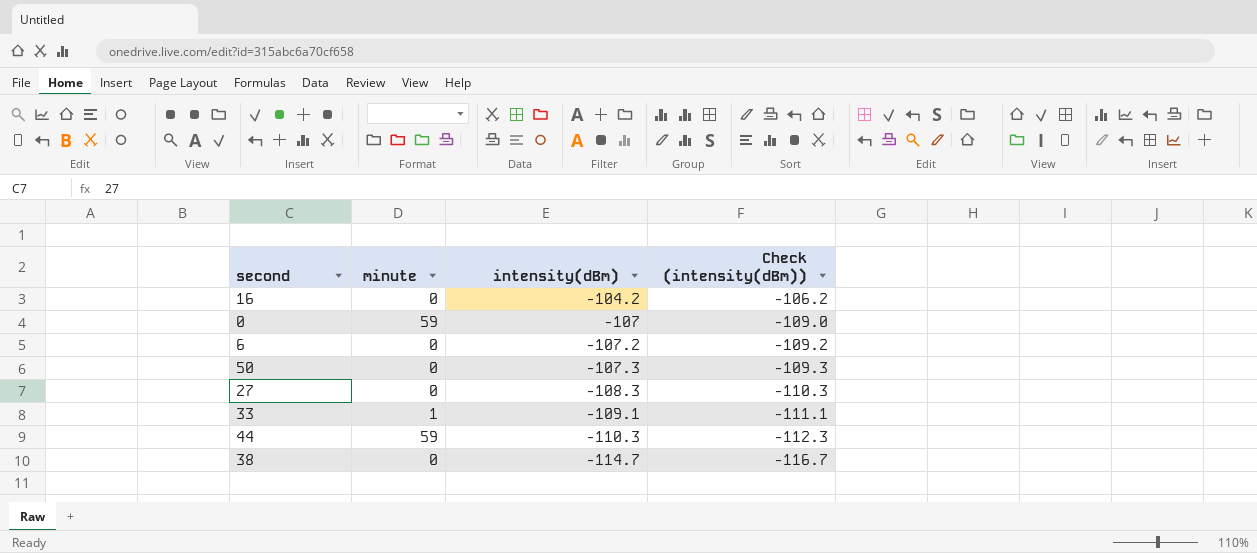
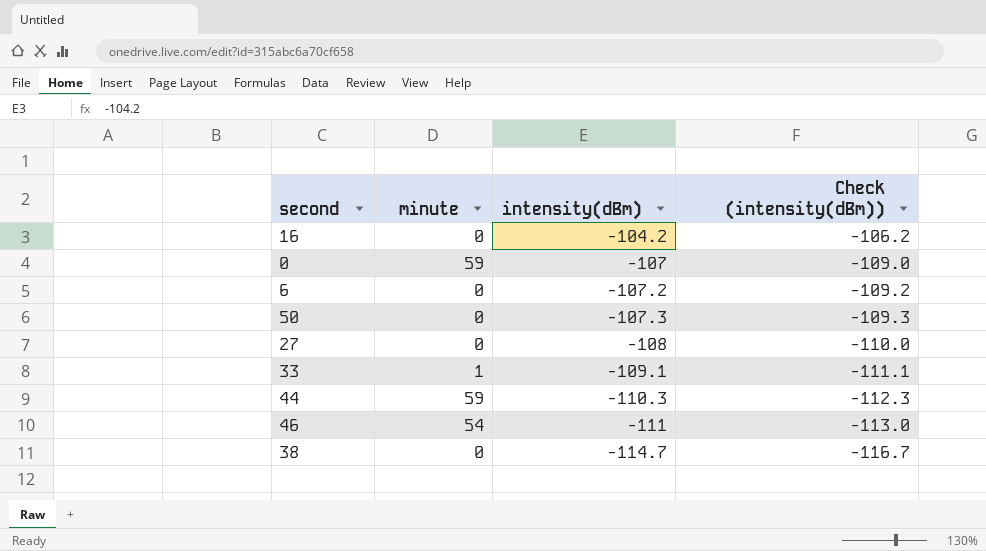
27 | intensity(dBm): -108.3 -> -108
27 | Check (intensity(dBm)): -110.3 -> -110.0
row 46: none -> 54 | -111 | -113.0

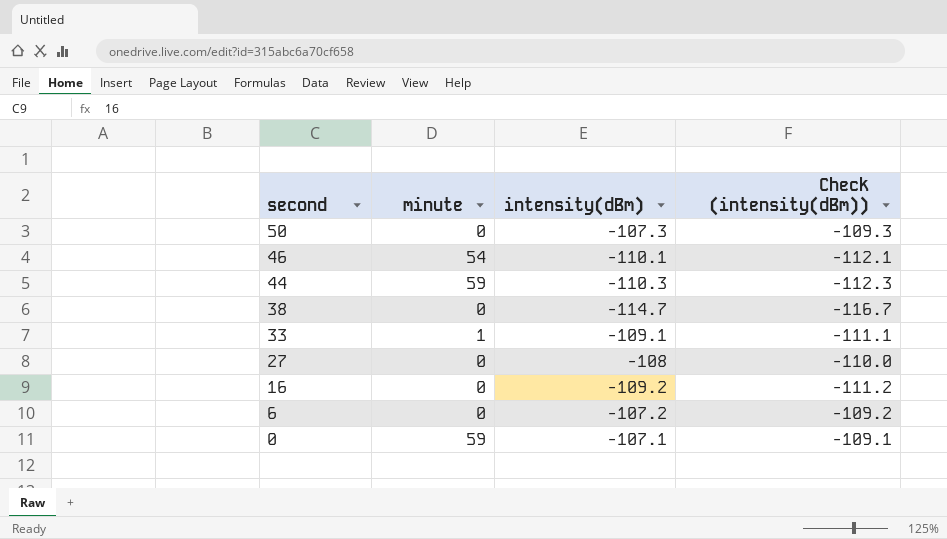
row order: intensity(dBm) descending -> second descending
46 | intensity(dBm): -111 -> -110.1
46 | Check (intensity(dBm)): -113.0 -> -112.1
16 | intensity(dBm): -104.2 -> -109.2
16 | Check (intensity(dBm)): -106.2 -> -111.2
0 | intensity(dBm): -107 -> -107.1
0 | Check (intensity(dBm)): -109.0 -> -109.1

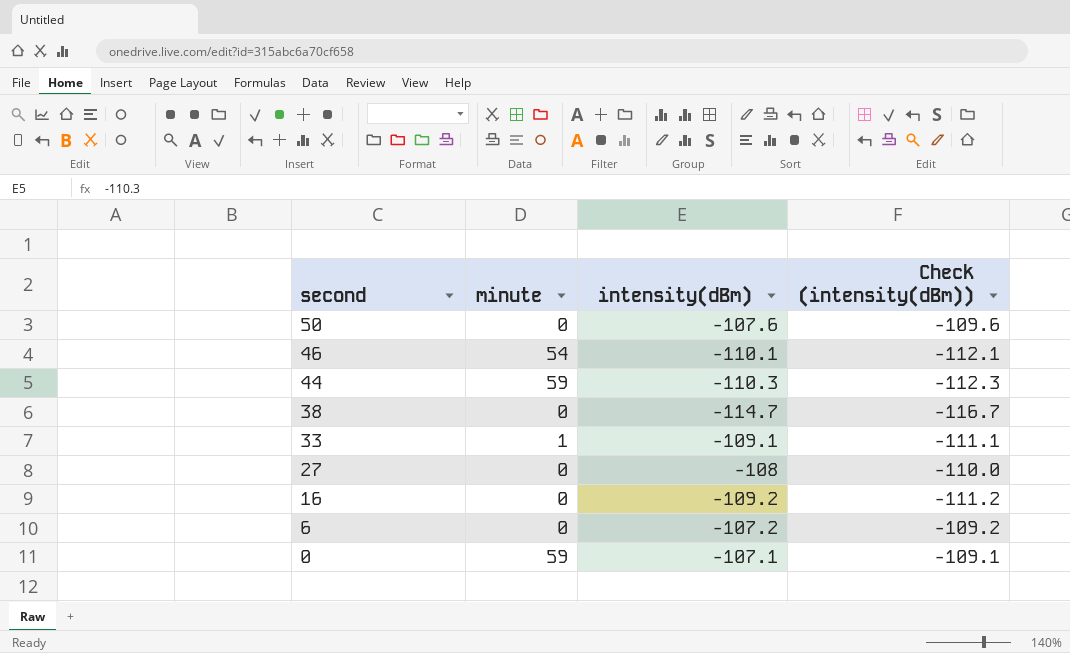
50 | intensity(dBm): -107.3 -> -107.6
50 | Check (intensity(dBm)): -109.3 -> -109.6

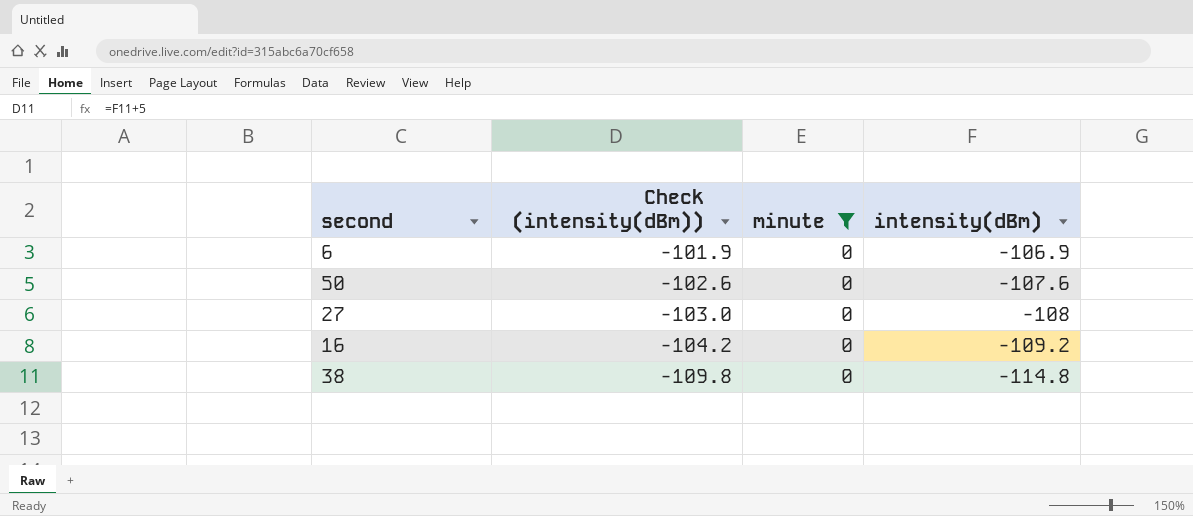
filter: none -> minute = 0
row order: second descending -> Check (intensity(dBm)) descending
column Check (intensity(dBm)) | formula: [intensity(dBm)] - 2 -> [intensity(dBm)] + 5
column Check (intensity(dBm)) | position: 4 -> 2
6 | intensity(dBm): -107.2 -> -106.9
38 | intensity(dBm): -114.7 -> -114.8

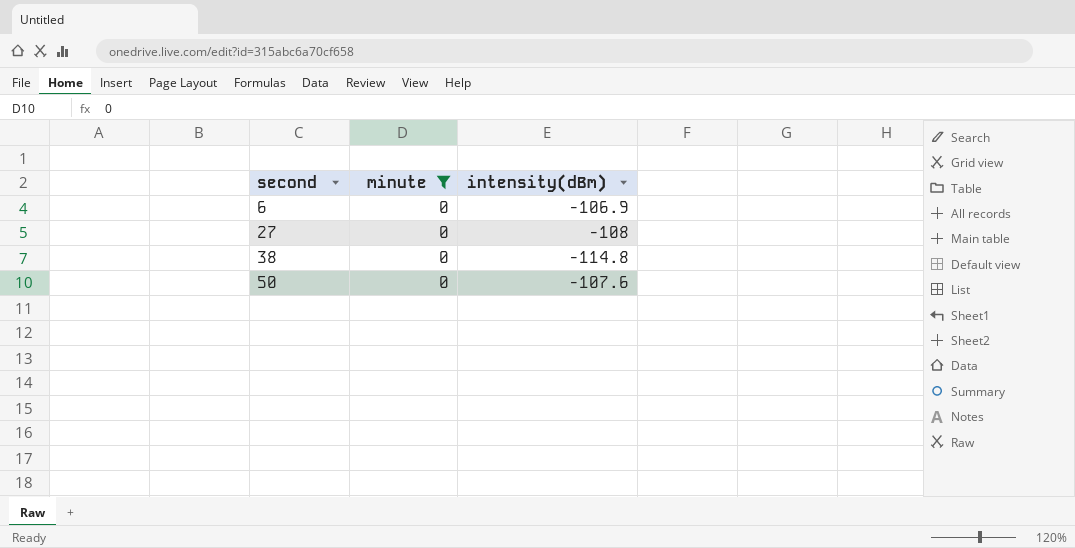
row order: Check (intensity(dBm)) descending -> second ascending
column Check (intensity(dBm)) | formula: [intensity(dBm)] + 5 -> none
row 16: -104.2 | 0 | -109.2 -> none

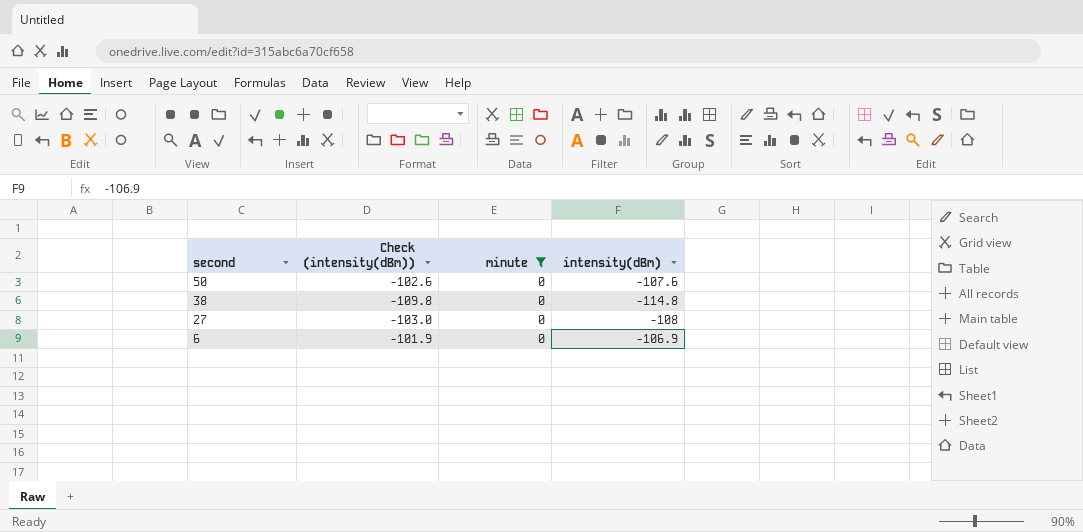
row order: second ascending -> second descending
column Check (intensity(dBm)) | formula: none -> [intensity(dBm)] + 5

